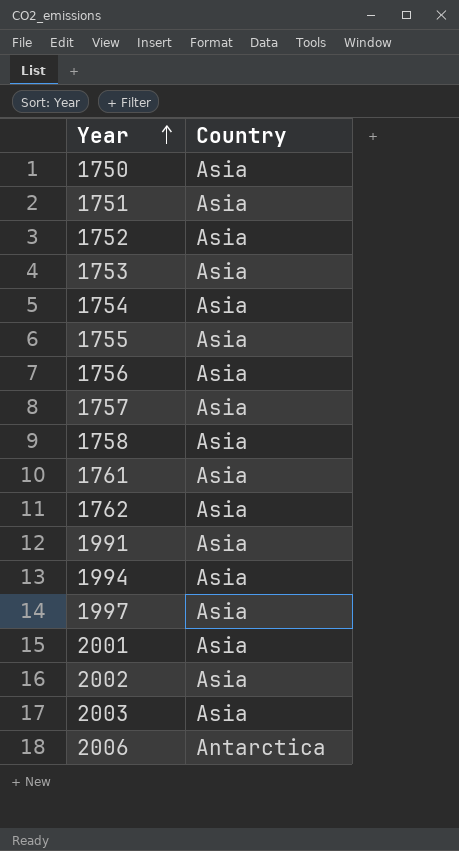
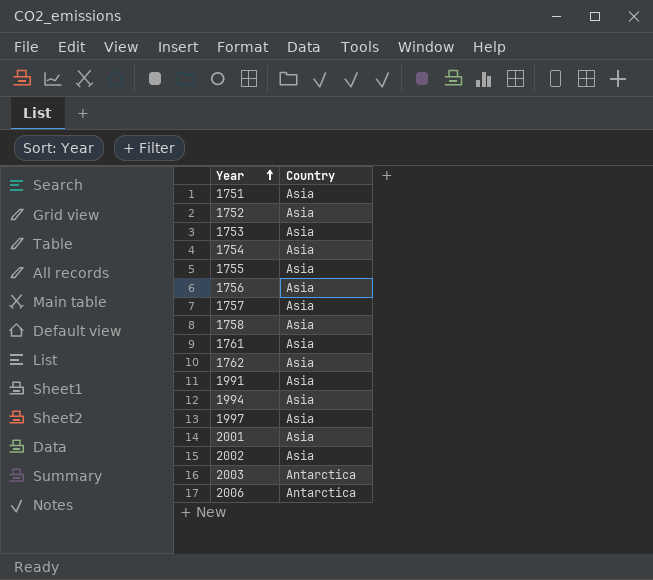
row 1750: Asia -> none
2003 | Country: Asia -> Antarctica

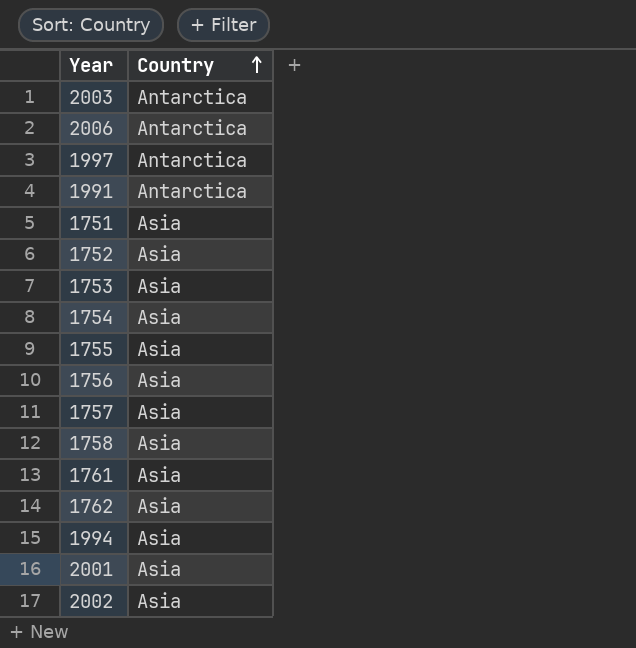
row order: Year ascending -> Country ascending
1997 | Country: Asia -> Antarctica
1991 | Country: Asia -> Antarctica

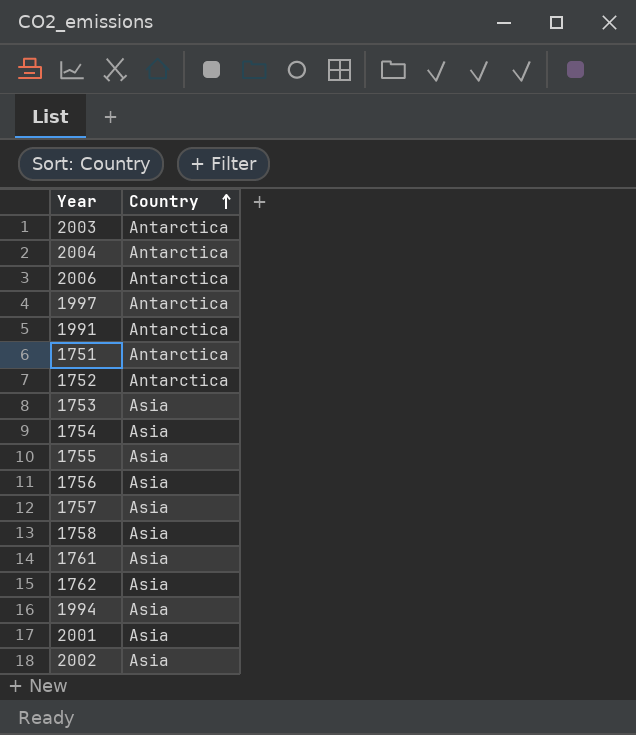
row 2004: none -> Antarctica
1751 | Country: Asia -> Antarctica
1752 | Country: Asia -> Antarctica

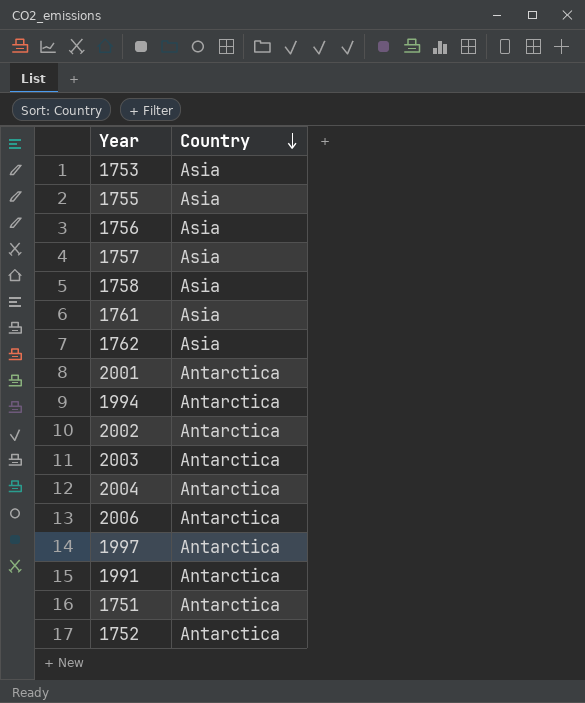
row order: Country ascending -> Country descending
row 1754: Asia -> none
2001 | Country: Asia -> Antarctica
1994 | Country: Asia -> Antarctica
2002 | Country: Asia -> Antarctica

